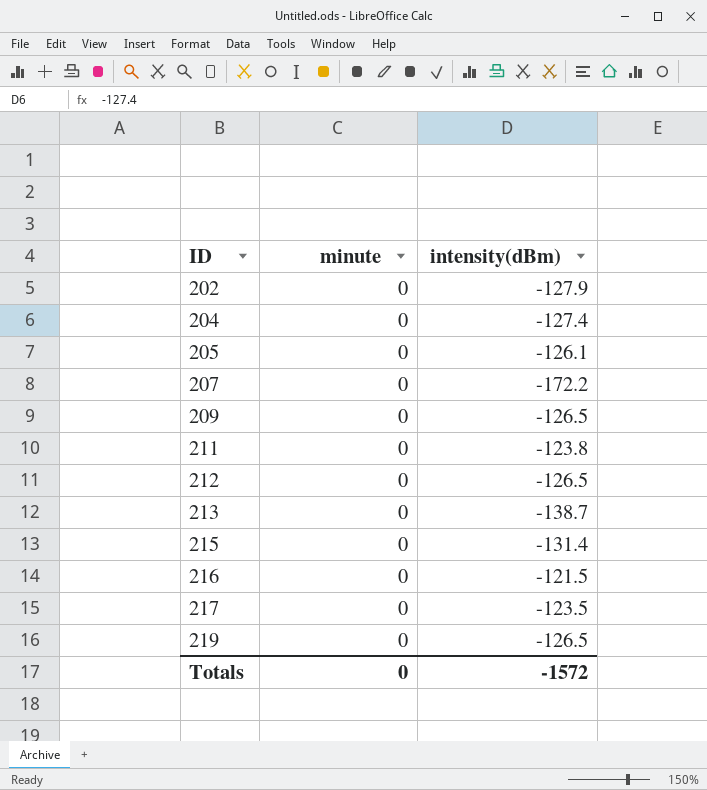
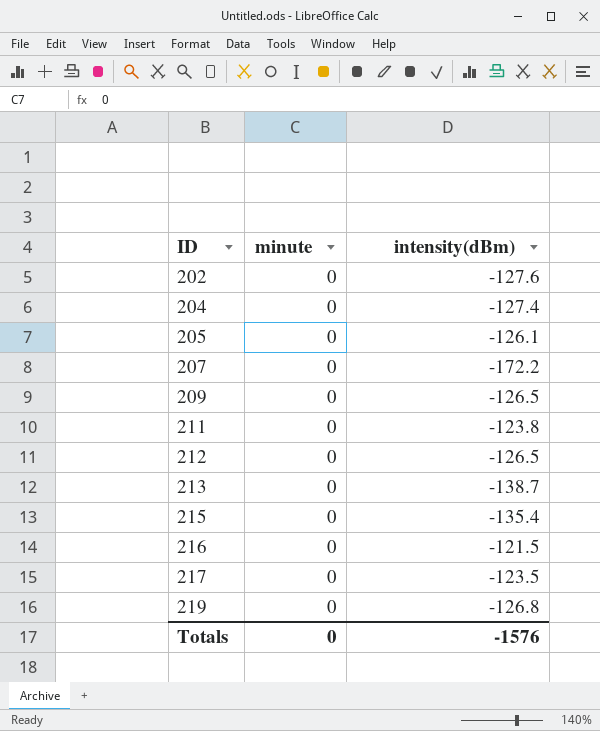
202 | intensity(dBm): -127.9 -> -127.6
215 | intensity(dBm): -131.4 -> -135.4
219 | intensity(dBm): -126.5 -> -126.8
Totals | intensity(dBm): -1572 -> -1576

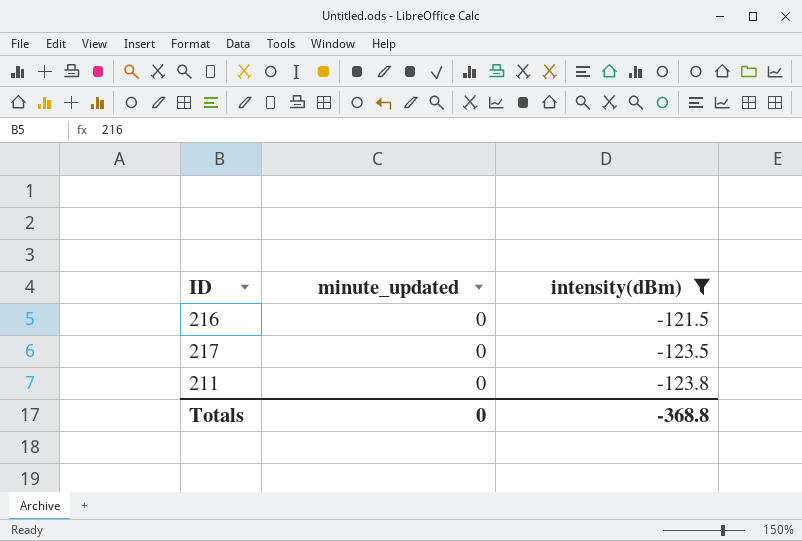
filter: none -> intensity(dBm) >= -123.8
row order: ID ascending -> intensity(dBm) descending
column name: minute -> minute_updated
Totals | intensity(dBm): -1576 -> -368.8

